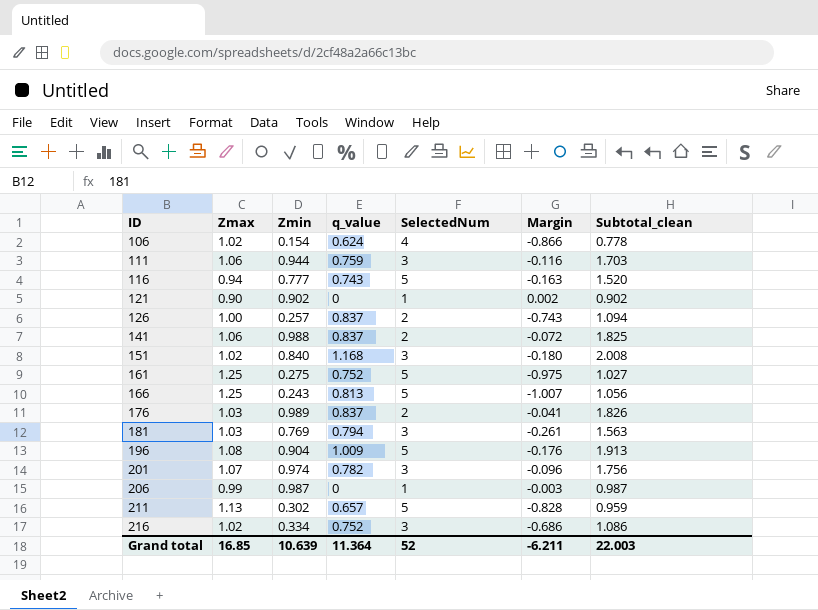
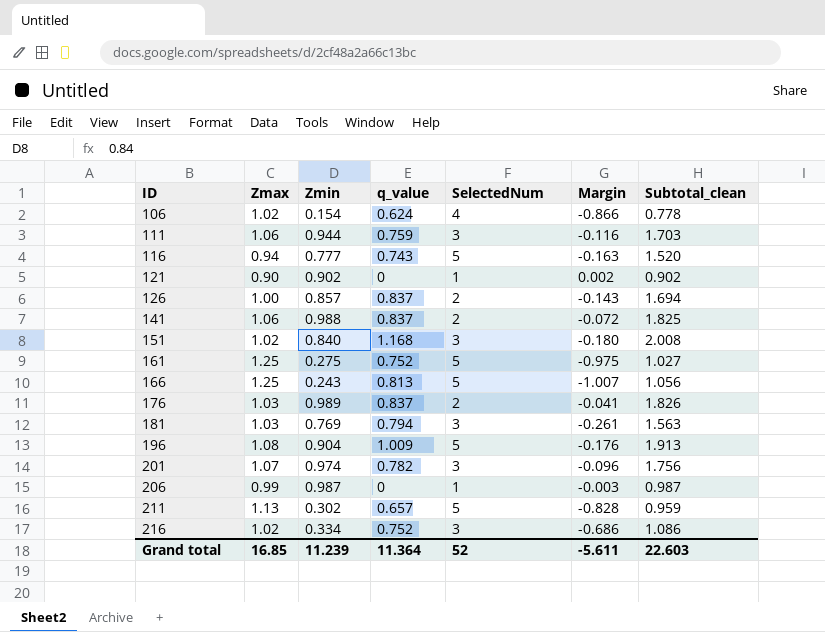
126 | Zmin: 0.257 -> 0.857
126 | Margin: -0.743 -> -0.143
126 | Subtotal_clean: 1.094 -> 1.694
Grand total | Zmin: 10.639 -> 11.239
Grand total | Margin: -6.211 -> -5.611
Grand total | Subtotal_clean: 22.003 -> 22.603

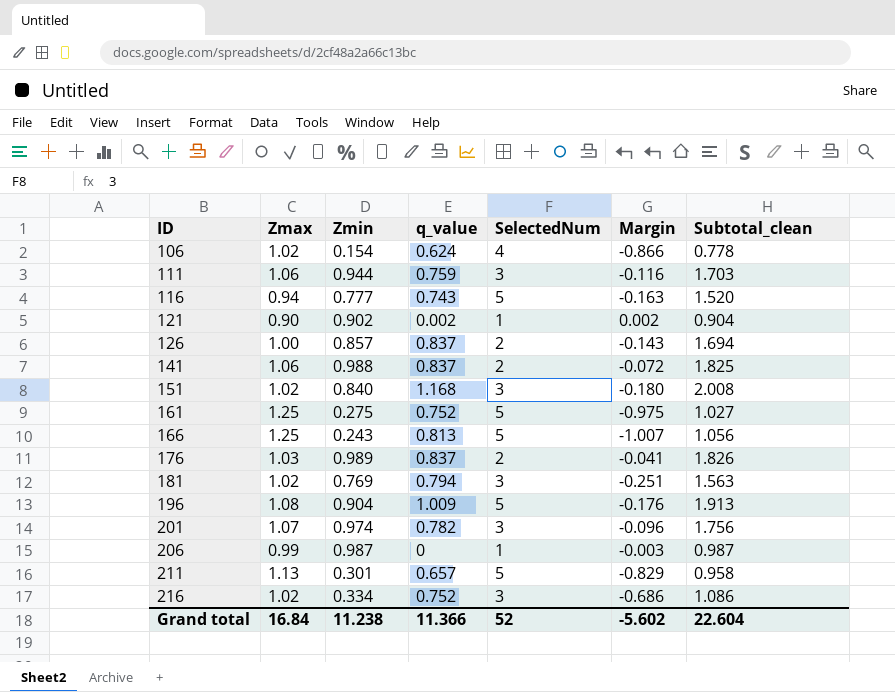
121 | q_value: 0 -> 0.002
121 | Subtotal_clean: 0.902 -> 0.904
181 | Zmax: 1.03 -> 1.02
181 | Margin: -0.261 -> -0.251
211 | Zmin: 0.302 -> 0.301
211 | Margin: -0.828 -> -0.829
211 | Subtotal_clean: 0.959 -> 0.958
Grand total | Zmax: 16.85 -> 16.84
Grand total | Zmin: 11.239 -> 11.238
Grand total | q_value: 11.364 -> 11.366
Grand total | Margin: -5.611 -> -5.602
Grand total | Subtotal_clean: 22.603 -> 22.604

